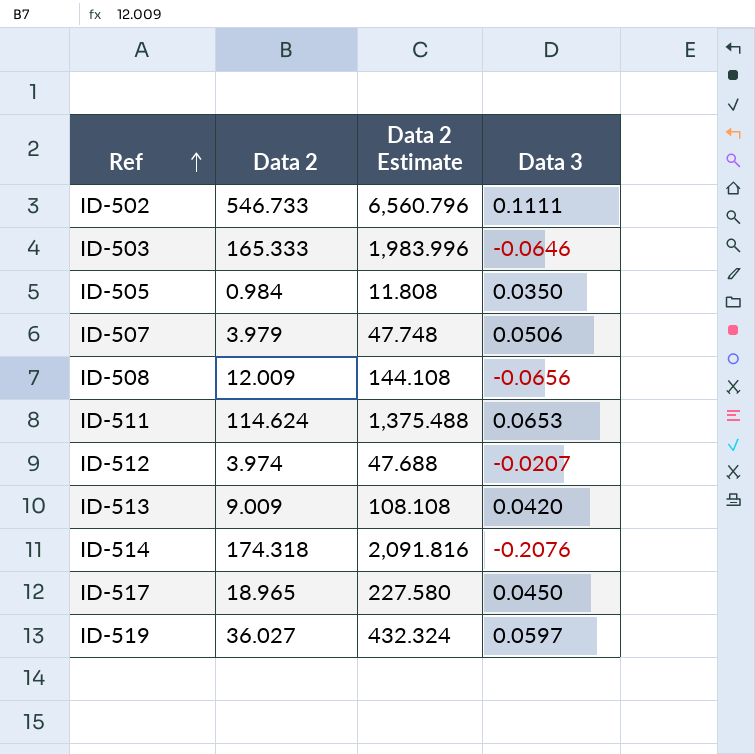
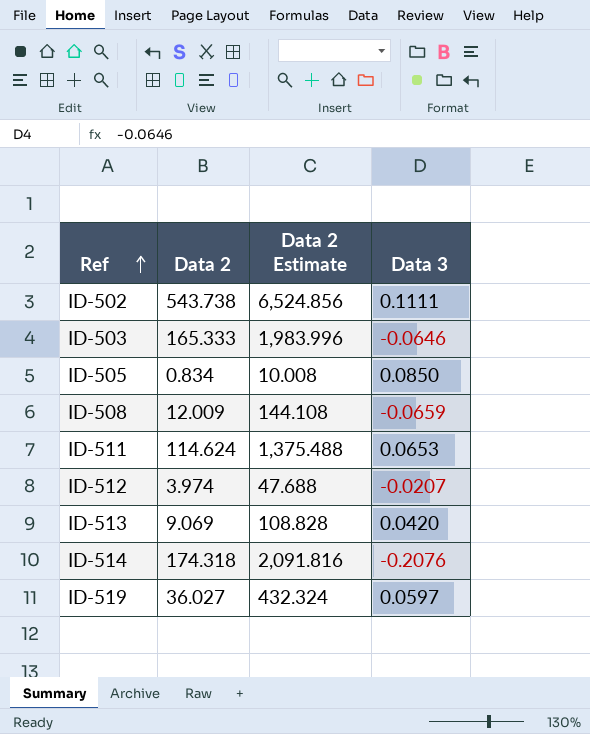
row ID-507: 3.979 | 47.748 | 0.0506 -> none
row ID-517: 18.965 | 227.580 | 0.0450 -> none
ID-502 | Data 2: 546.733 -> 543.738
ID-502 | Data 2 Estimate: 6,560.796 -> 6,524.856
ID-505 | Data 2: 0.984 -> 0.834
ID-505 | Data 2 Estimate: 11.808 -> 10.008
ID-505 | Data 3: 0.0350 -> 0.0850
ID-508 | Data 3: -0.0656 -> -0.0659
ID-513 | Data 2: 9.009 -> 9.069
ID-513 | Data 2 Estimate: 108.108 -> 108.828

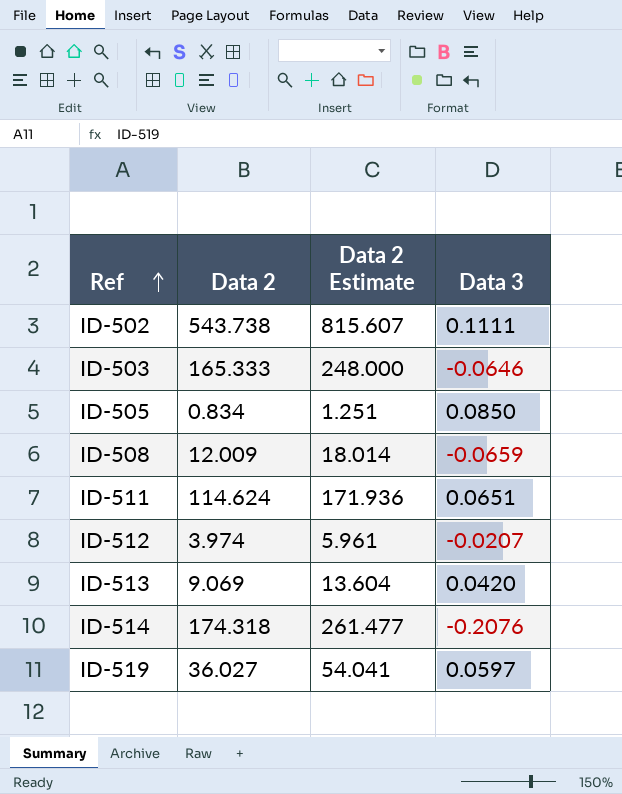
column Data 2 Estimate | formula: [Data 2] * 12 -> [Data 2] * 1.5
ID-511 | Data 3: 0.0653 -> 0.0651

